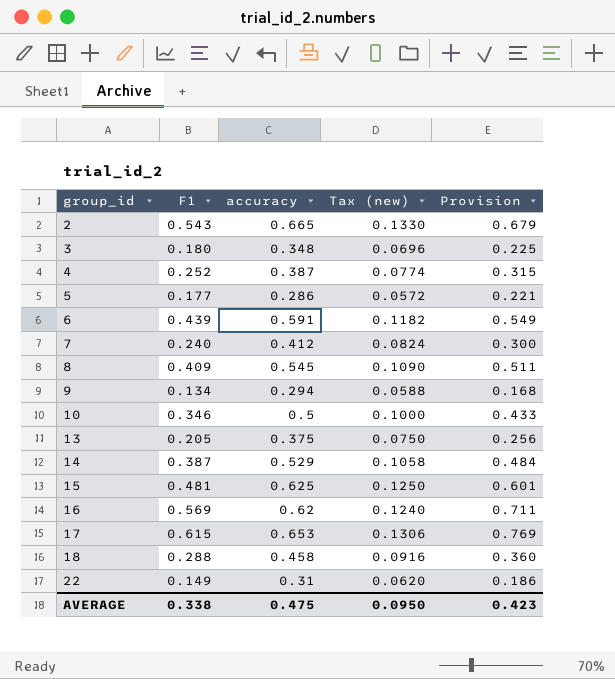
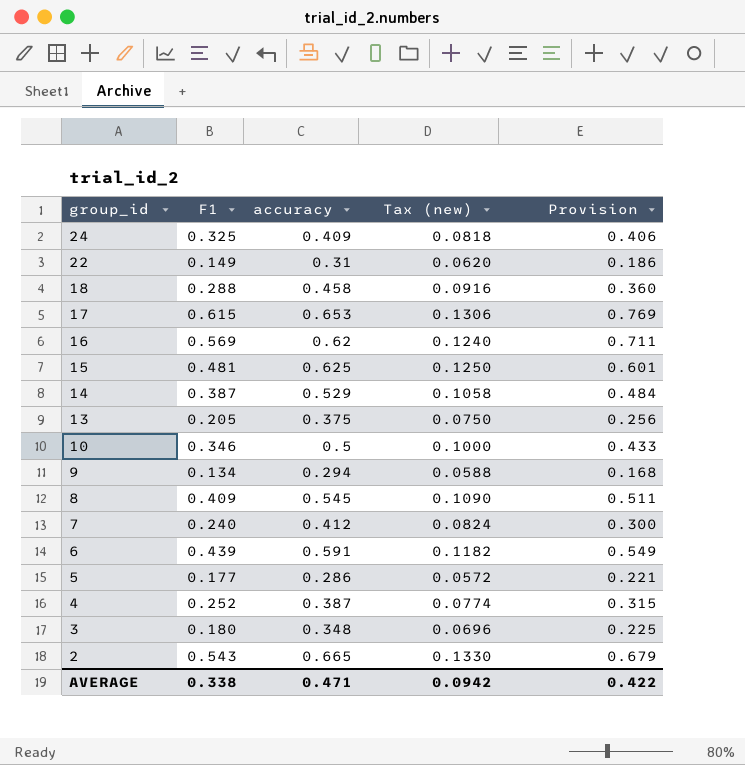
row order: group_id ascending -> group_id descending
row 24: none -> 0.325 | 0.409 | 0.0818 | 0.406
AVERAGE | accuracy: 0.475 -> 0.471
AVERAGE | Tax (new): 0.0950 -> 0.0942
AVERAGE | Provision: 0.423 -> 0.422

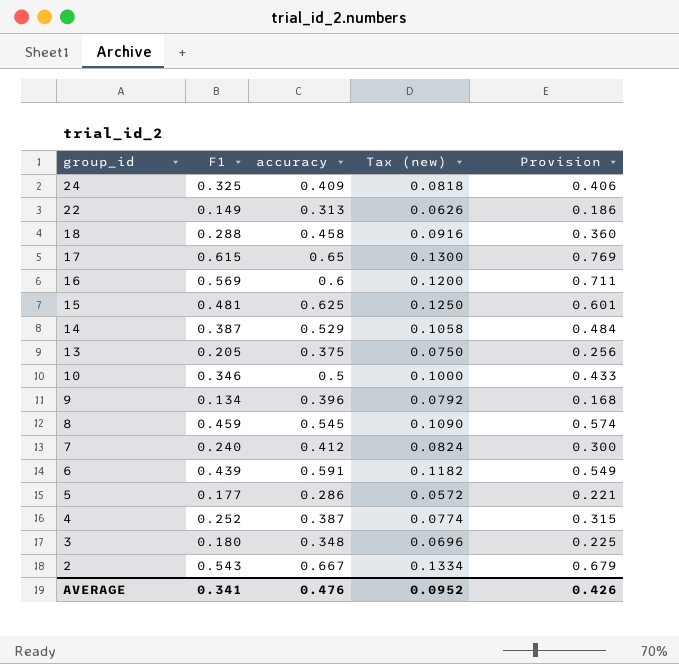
22 | accuracy: 0.31 -> 0.313
22 | Tax (new): 0.0620 -> 0.0626
17 | accuracy: 0.653 -> 0.65
17 | Tax (new): 0.1306 -> 0.1300
16 | accuracy: 0.62 -> 0.6
16 | Tax (new): 0.1240 -> 0.1200
9 | accuracy: 0.294 -> 0.396
9 | Tax (new): 0.0588 -> 0.0792
8 | F1: 0.409 -> 0.459
8 | Provision: 0.511 -> 0.574
2 | accuracy: 0.665 -> 0.667
2 | Tax (new): 0.1330 -> 0.1334
AVERAGE | F1: 0.338 -> 0.341
AVERAGE | accuracy: 0.471 -> 0.476
AVERAGE | Tax (new): 0.0942 -> 0.0952
AVERAGE | Provision: 0.422 -> 0.426

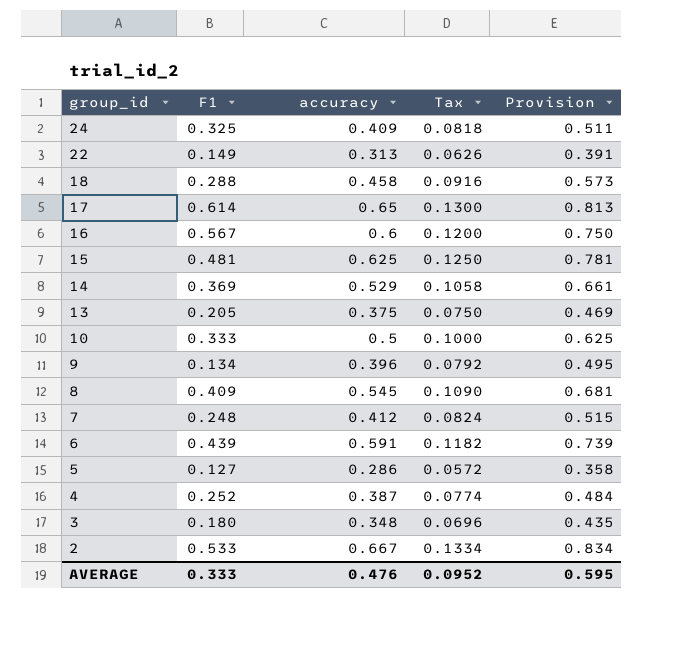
column name: Tax (new) -> Tax
column Provision | formula: [F1] * 1.25 -> [accuracy] * 1.25
17 | F1: 0.615 -> 0.614
16 | F1: 0.569 -> 0.567
14 | F1: 0.387 -> 0.369
10 | F1: 0.346 -> 0.333
8 | F1: 0.459 -> 0.409
7 | F1: 0.240 -> 0.248
5 | F1: 0.177 -> 0.127
2 | F1: 0.543 -> 0.533
AVERAGE | F1: 0.341 -> 0.333
AVERAGE | Provision: 0.426 -> 0.595

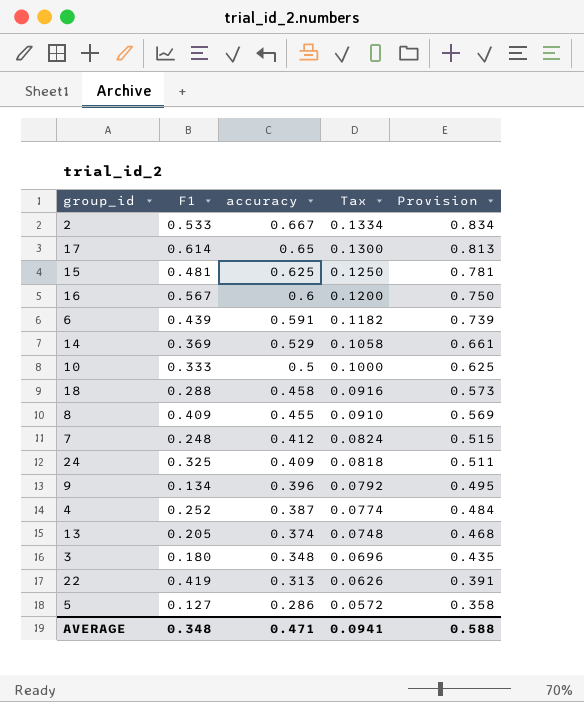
row order: group_id descending -> accuracy descending
8 | accuracy: 0.545 -> 0.455
8 | Tax: 0.1090 -> 0.0910
8 | Provision: 0.681 -> 0.569
13 | accuracy: 0.375 -> 0.374
13 | Tax: 0.0750 -> 0.0748
13 | Provision: 0.469 -> 0.468
22 | F1: 0.149 -> 0.419
AVERAGE | F1: 0.333 -> 0.348
AVERAGE | accuracy: 0.476 -> 0.471
AVERAGE | Tax: 0.0952 -> 0.0941
AVERAGE | Provision: 0.595 -> 0.588

